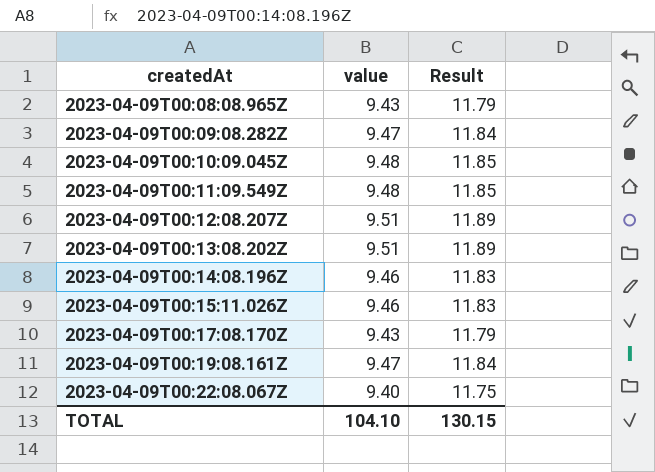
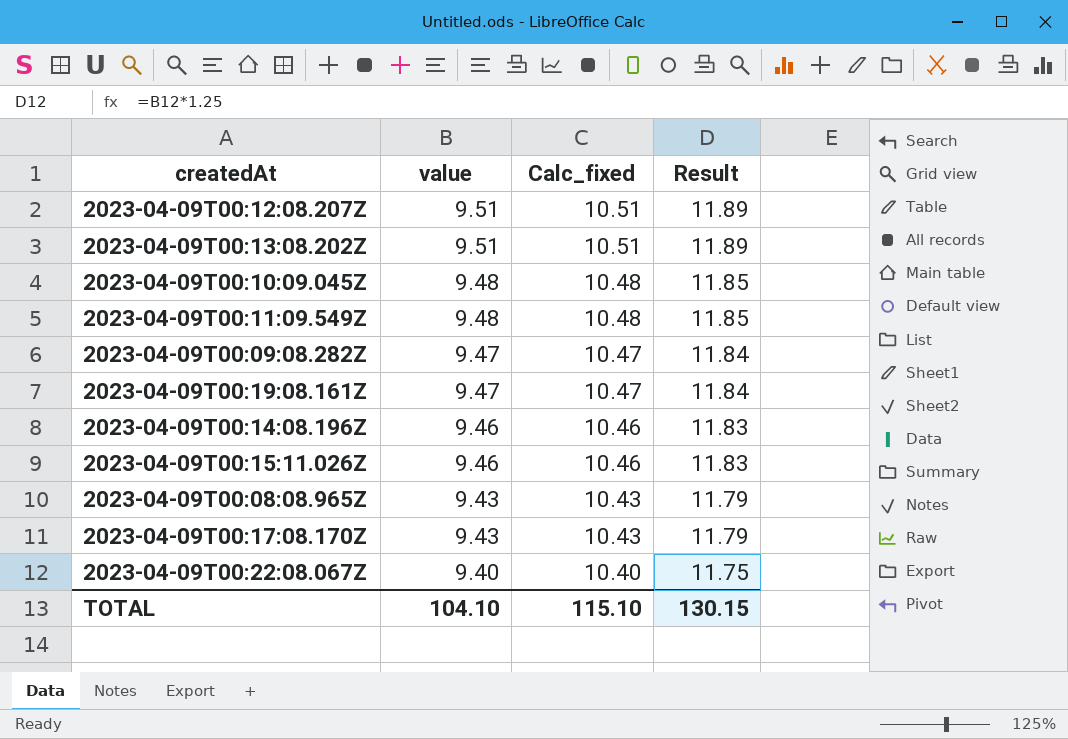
row order: createdAt ascending -> value descending
column Calc_fixed | formula: none -> [value] + 1

